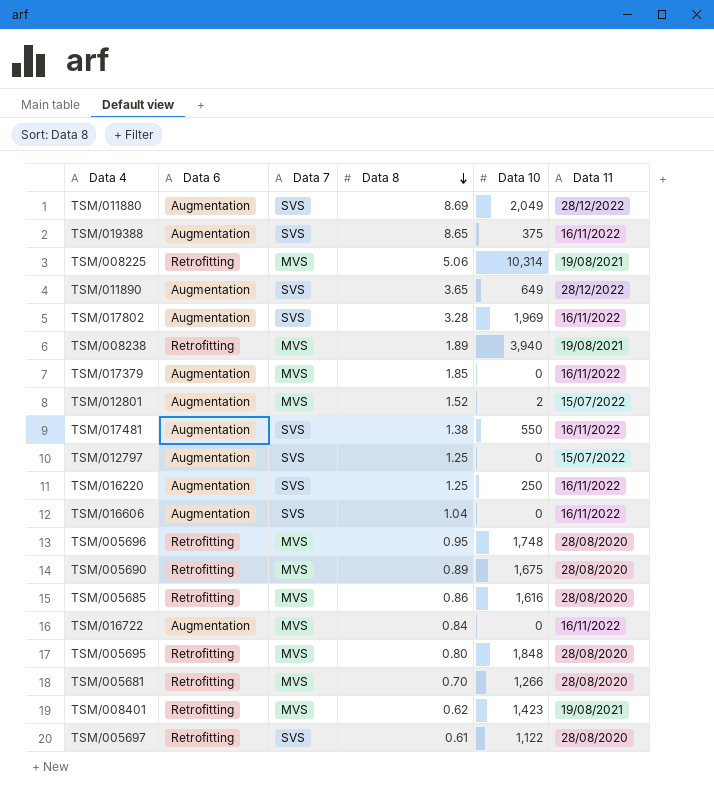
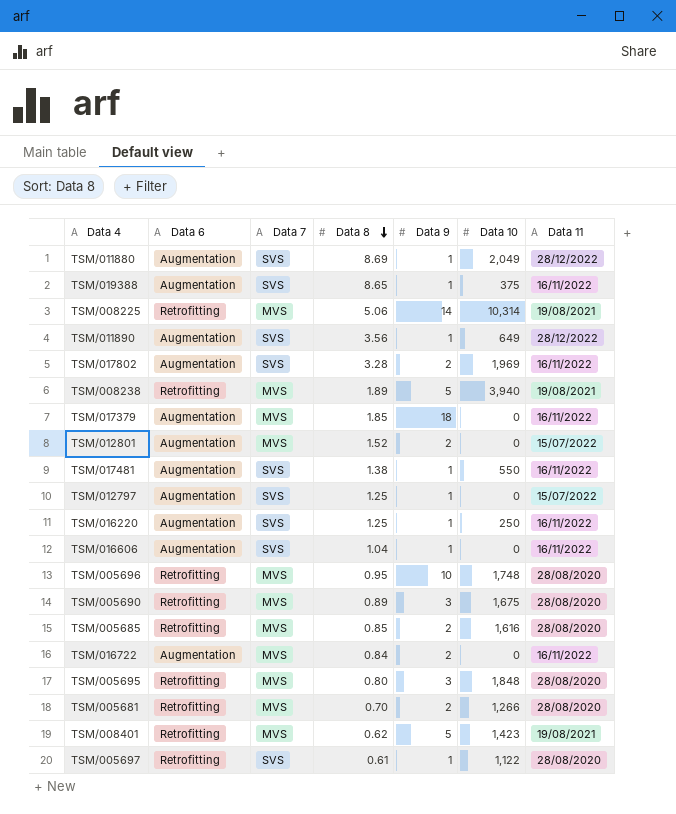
column Data 9 | position: none -> 5
TSM/011890 | Data 8: 3.65 -> 3.56
TSM/012801 | Data 10: 2 -> 0
TSM/005685 | Data 8: 0.86 -> 0.85

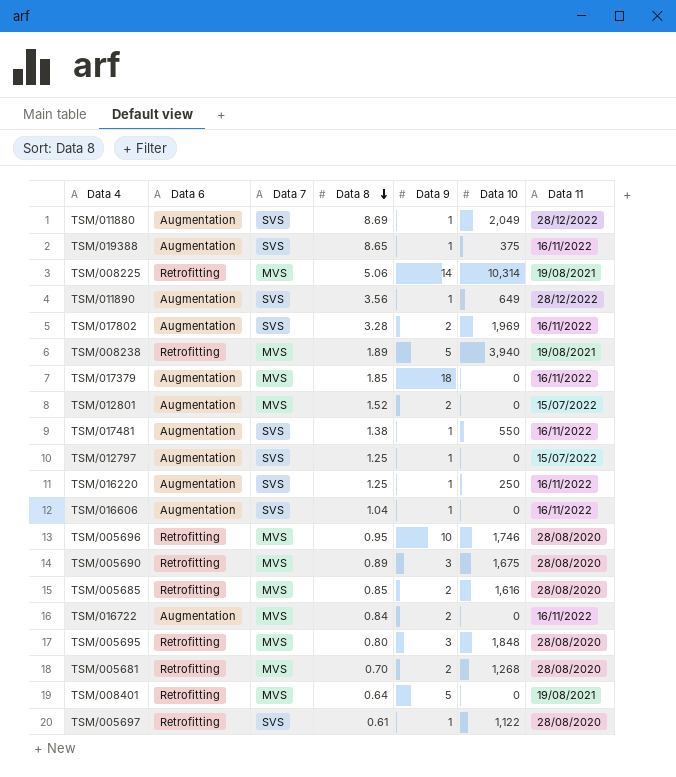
TSM/005696 | Data 10: 1,748 -> 1,746
TSM/005681 | Data 10: 1,266 -> 1,268
TSM/008401 | Data 8: 0.62 -> 0.64
TSM/008401 | Data 10: 1,423 -> 0

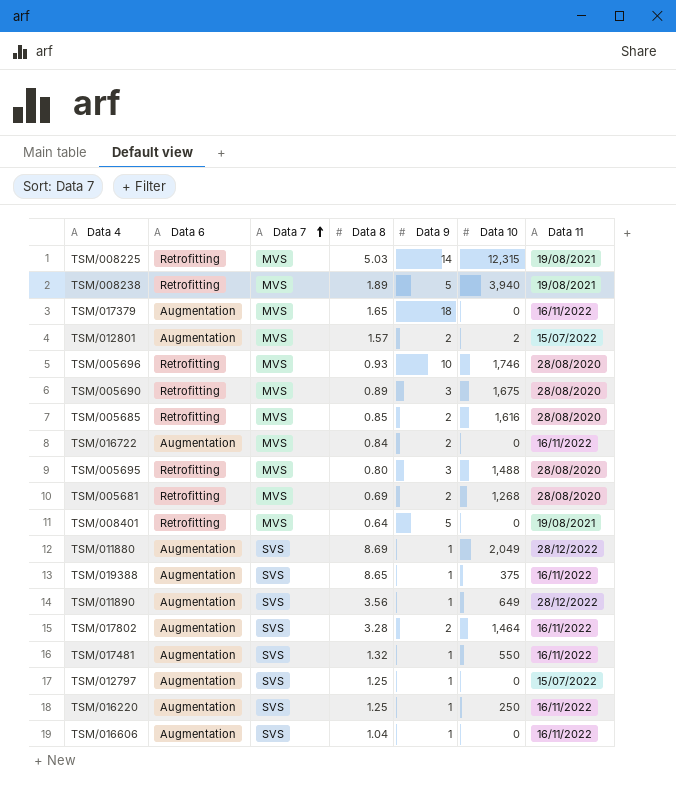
row order: Data 8 descending -> Data 7 ascending
row TSM/005697: Retrofitting | SVS | 0.61 | 1 | 1,122 | 28/08/2020 -> none
TSM/008225 | Data 8: 5.06 -> 5.03
TSM/008225 | Data 10: 10,314 -> 12,315
TSM/017379 | Data 8: 1.85 -> 1.65
TSM/012801 | Data 8: 1.52 -> 1.57
TSM/012801 | Data 10: 0 -> 2
TSM/005696 | Data 8: 0.95 -> 0.93
TSM/005695 | Data 10: 1,848 -> 1,488
TSM/005681 | Data 8: 0.70 -> 0.69
TSM/017802 | Data 10: 1,969 -> 1,464
TSM/017481 | Data 8: 1.38 -> 1.32

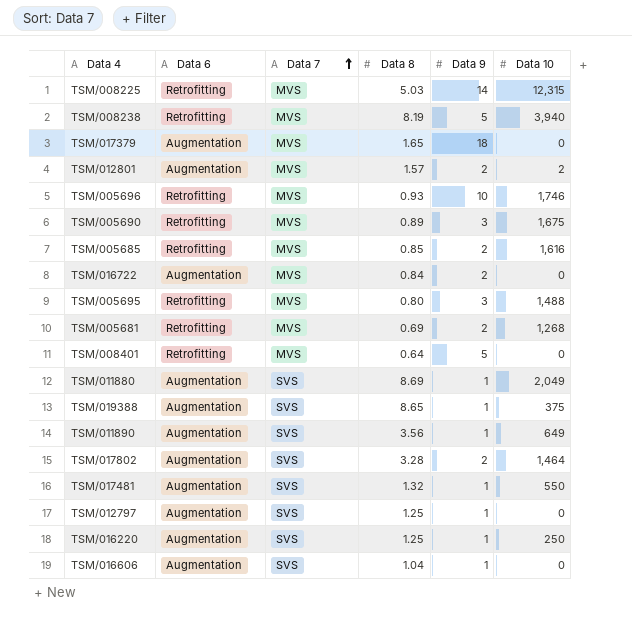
column Data 11 | position: 7 -> none
TSM/008238 | Data 8: 1.89 -> 8.19

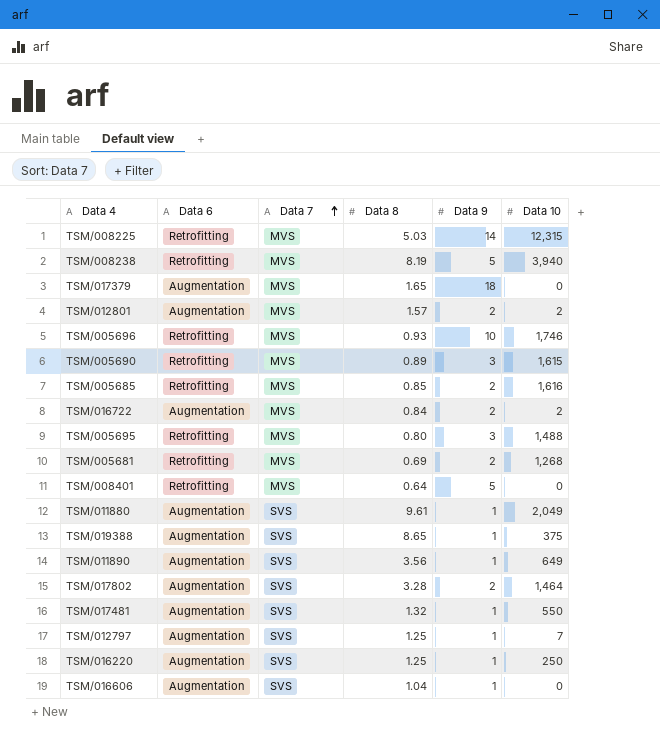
TSM/005690 | Data 10: 1,675 -> 1,615
TSM/016722 | Data 10: 0 -> 2
TSM/011880 | Data 8: 8.69 -> 9.61
TSM/012797 | Data 10: 0 -> 7

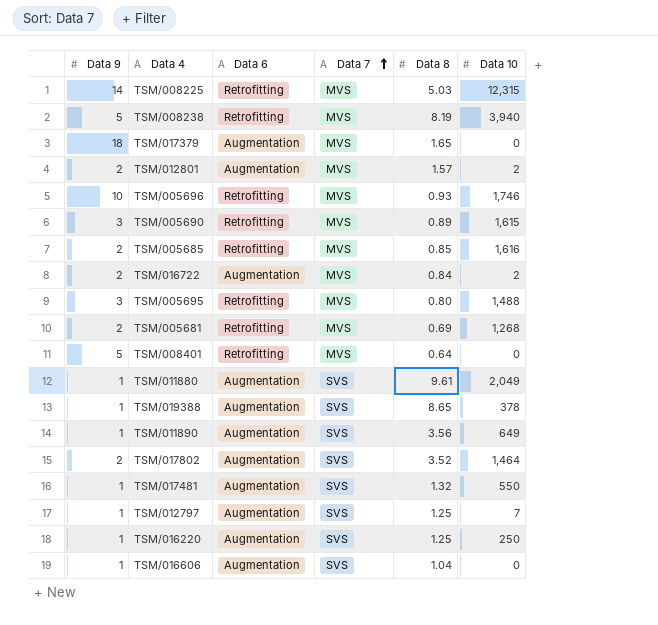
column Data 9 | position: 5 -> 1
TSM/019388 | Data 10: 375 -> 378
TSM/017802 | Data 8: 3.28 -> 3.52

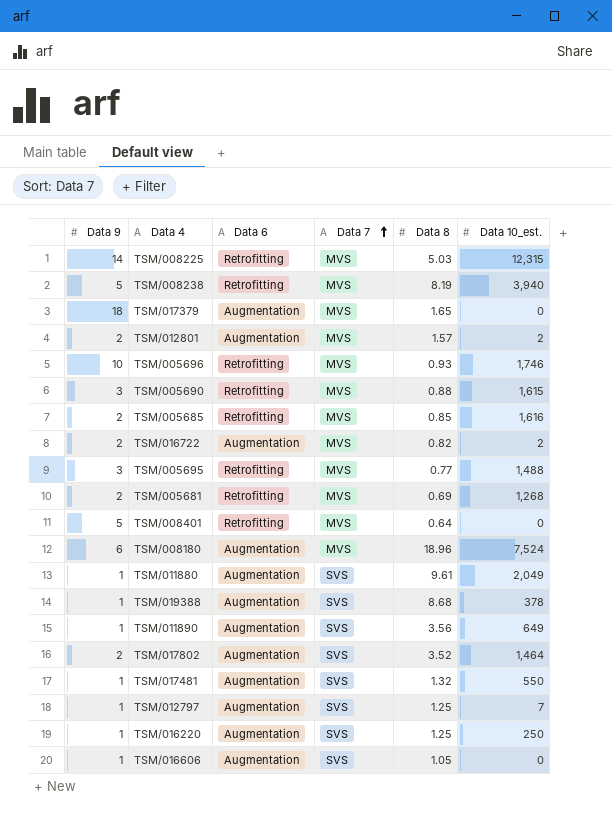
column name: Data 10 -> Data 10_est.
TSM/005690 | Data 8: 0.89 -> 0.88
TSM/016722 | Data 8: 0.84 -> 0.82
TSM/005695 | Data 8: 0.80 -> 0.77
row TSM/008180: none -> 6 | Augmentation | MVS | 18.96 | 7,524
TSM/019388 | Data 8: 8.65 -> 8.68
TSM/016606 | Data 8: 1.04 -> 1.05

